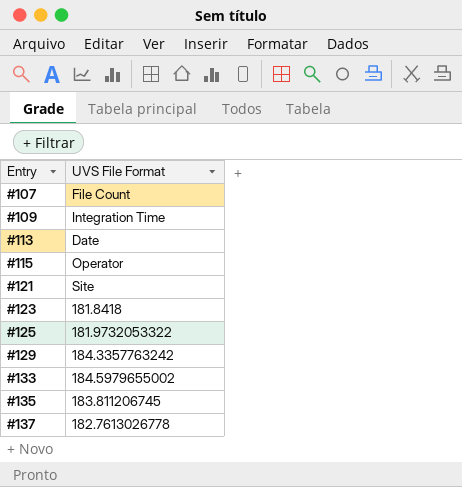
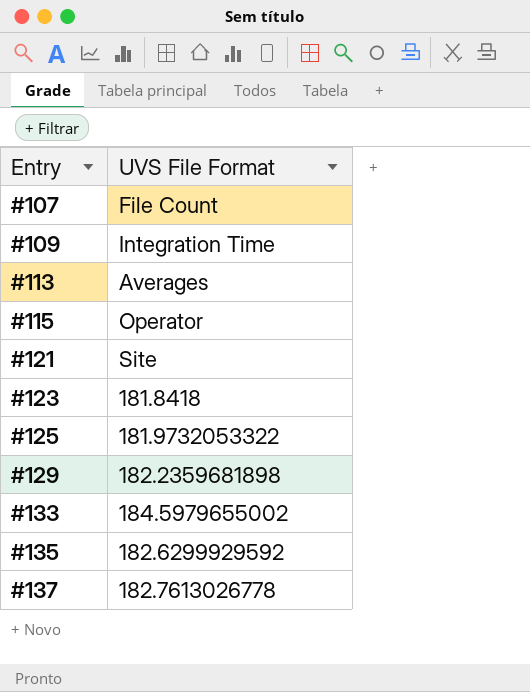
#113 | UVS File Format: Date -> Averages
#129 | UVS File Format: 184.3357763242 -> 182.2359681898
#135 | UVS File Format: 183.811206745 -> 182.6299929592

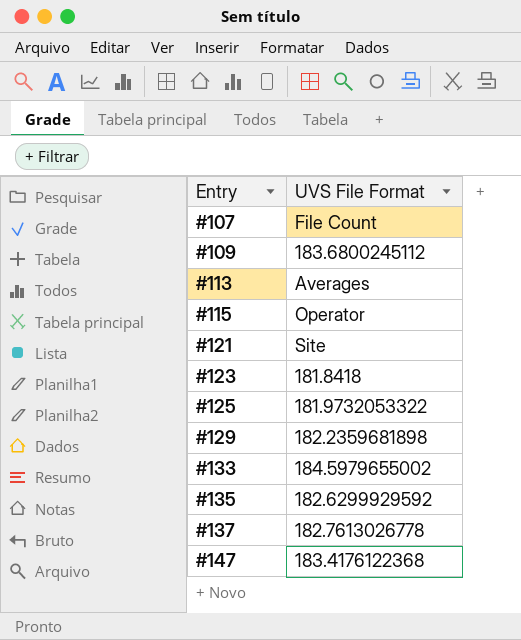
#109 | UVS File Format: Integration Time -> 183.6800245112
row #147: none -> 183.4176122368

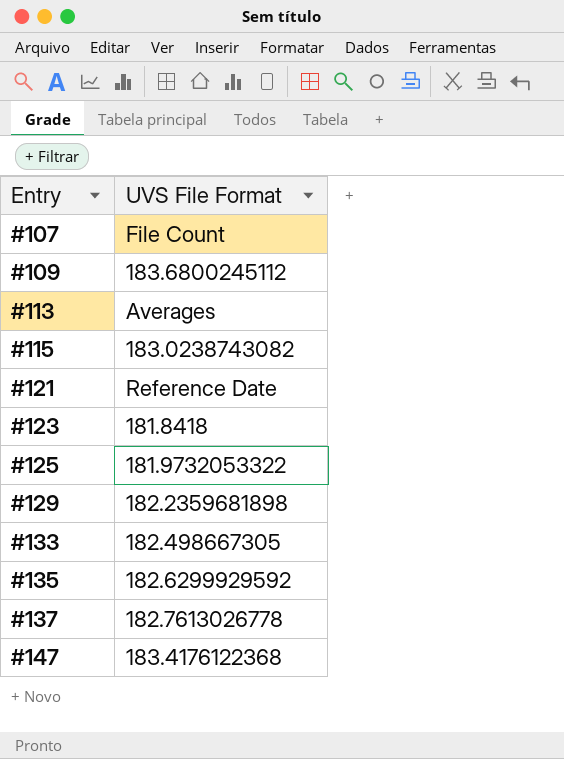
#115 | UVS File Format: Operator -> 183.0238743082
#121 | UVS File Format: Site -> Reference Date
#133 | UVS File Format: 184.5979655002 -> 182.498667305

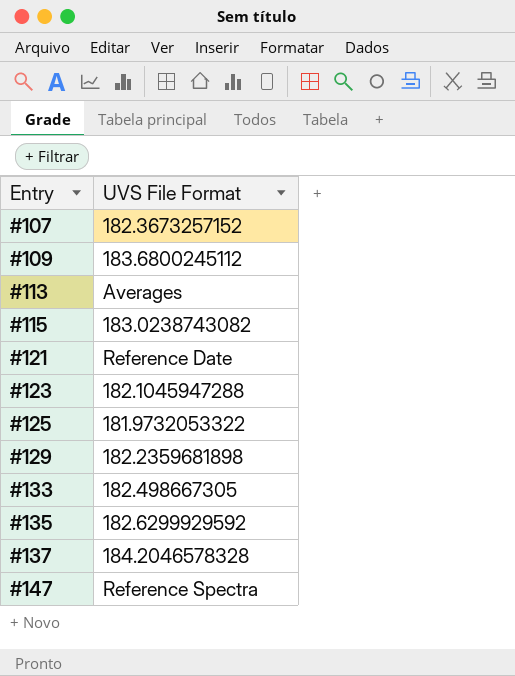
#107 | UVS File Format: File Count -> 182.3673257152
#123 | UVS File Format: 181.8418 -> 182.1045947288
#137 | UVS File Format: 182.7613026778 -> 184.2046578328
#147 | UVS File Format: 183.4176122368 -> Reference Spectra

